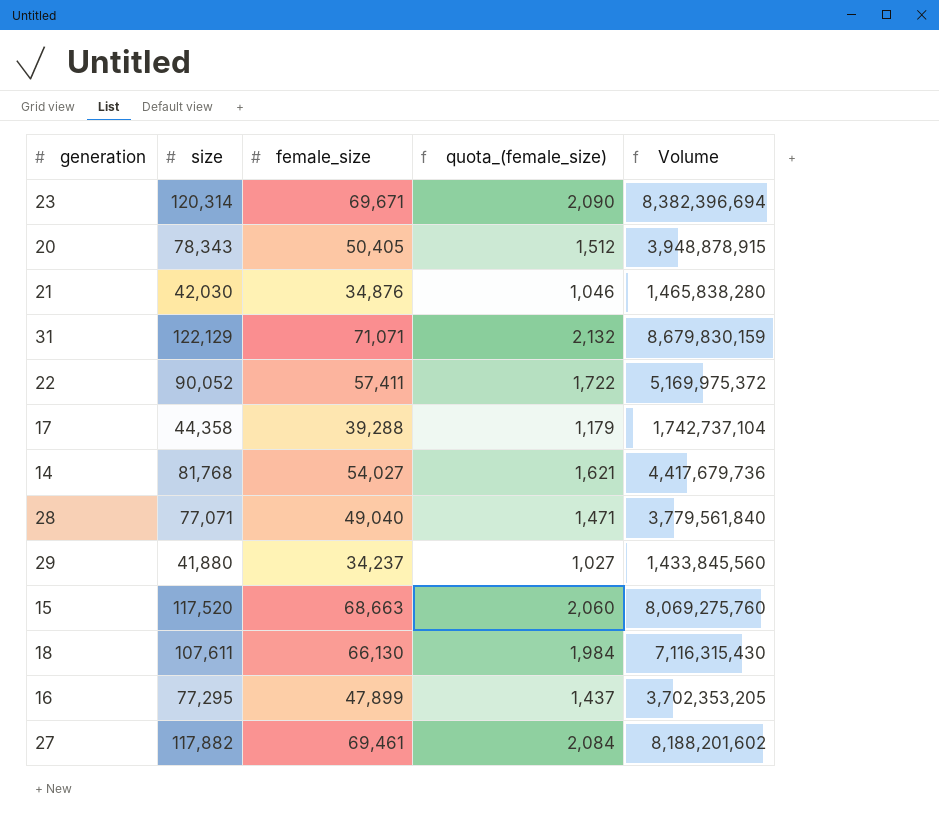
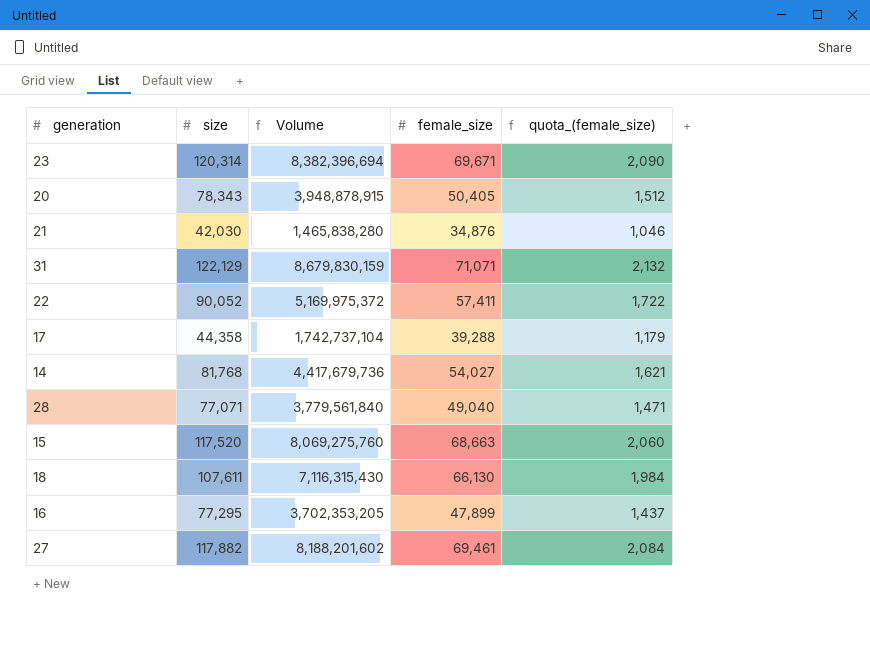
column Volume | position: 5 -> 3
row 29: 41,880 | 34,237 | 1,027 | 1,433,845,560 -> none

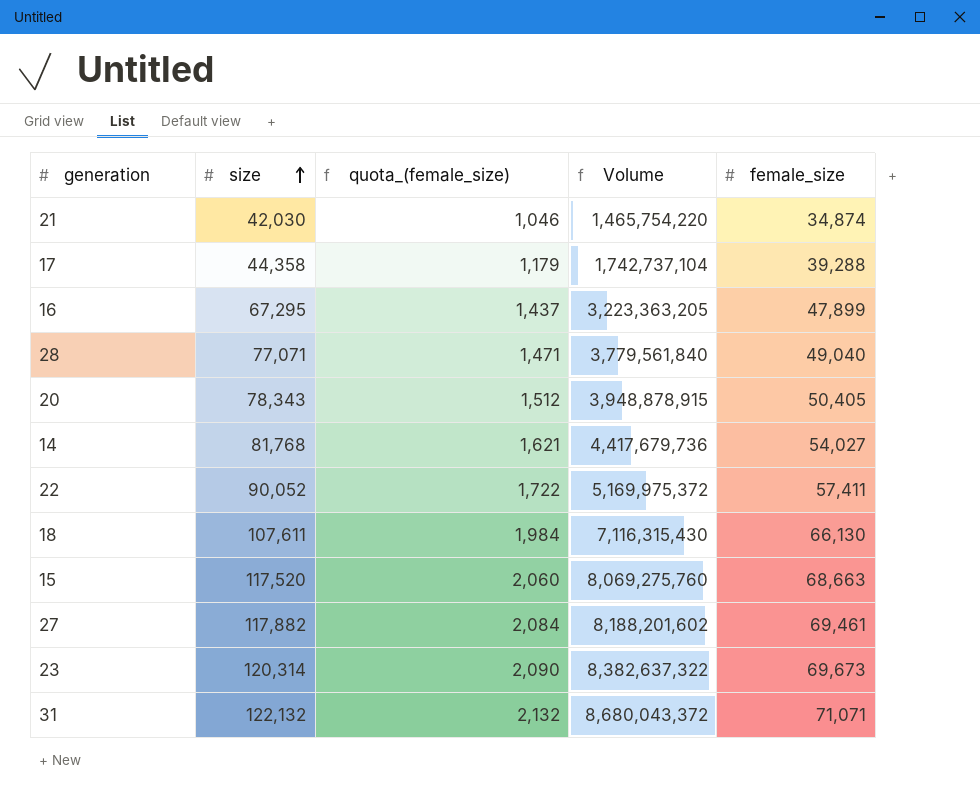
row order: none -> size ascending
column quota_(female_size) | position: 5 -> 3
21 | Volume: 1,465,838,280 -> 1,465,754,220
21 | female_size: 34,876 -> 34,874
16 | size: 77,295 -> 67,295
16 | Volume: 3,702,353,205 -> 3,223,363,205
23 | Volume: 8,382,396,694 -> 8,382,637,322
23 | female_size: 69,671 -> 69,673
31 | size: 122,129 -> 122,132
31 | Volume: 8,679,830,159 -> 8,680,043,372

